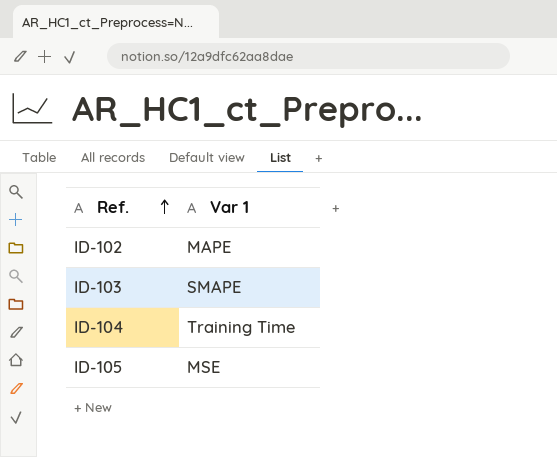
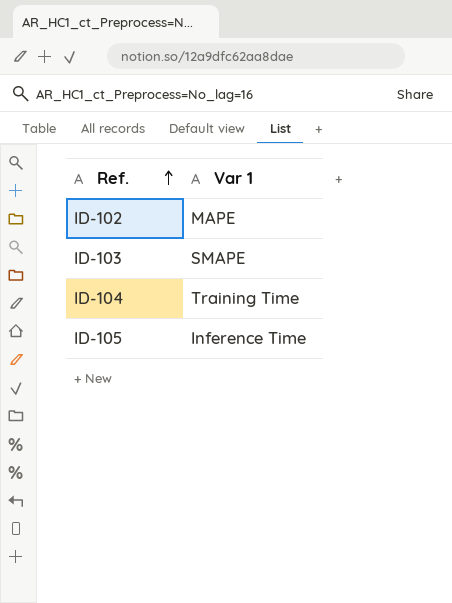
ID-105 | Var 1: MSE -> Inference Time

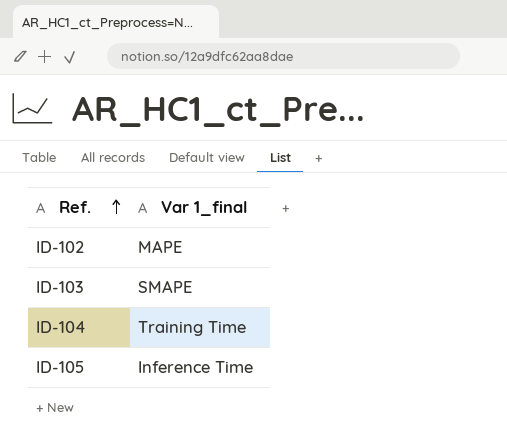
column name: Var 1 -> Var 1_final

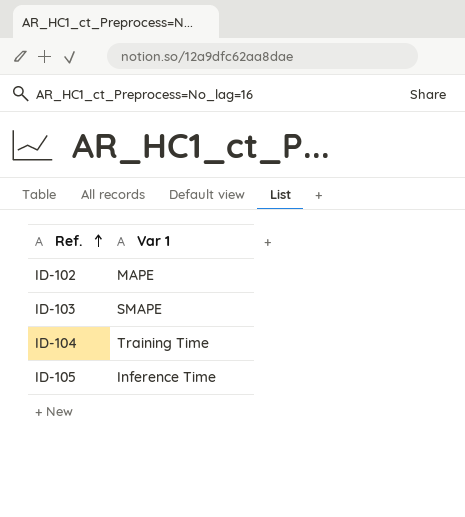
column name: Var 1_final -> Var 1

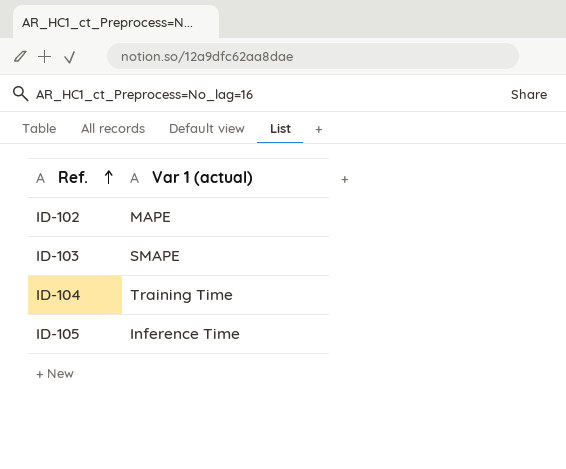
column name: Var 1 -> Var 1 (actual)

